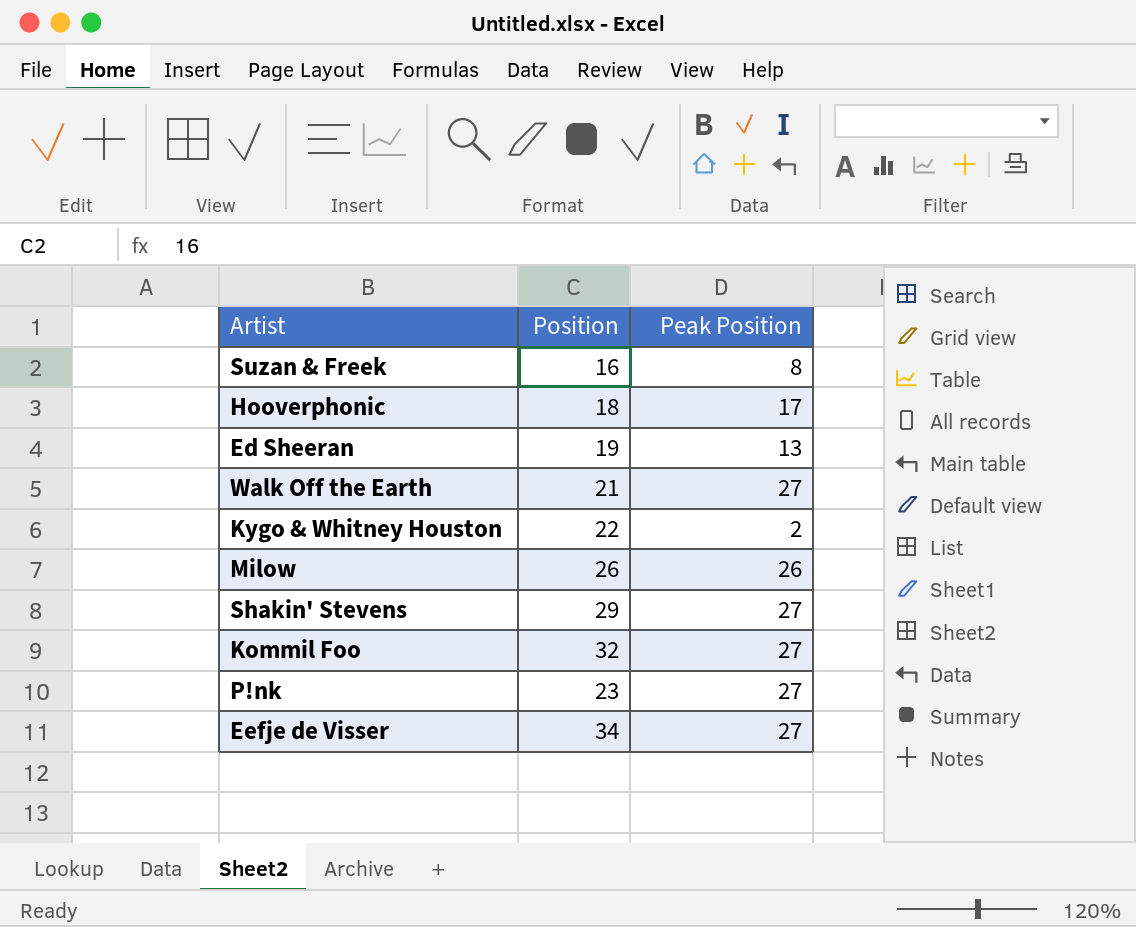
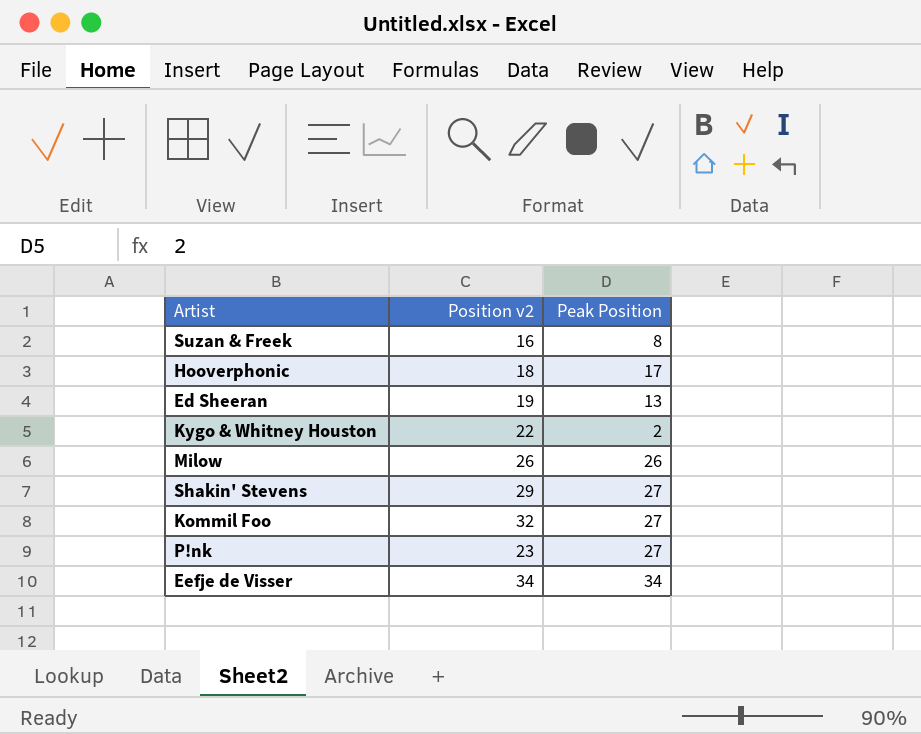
column name: Position -> Position v2
row Walk Off the Earth: 21 | 27 -> none
Eefje de Visser | Peak Position: 27 -> 34

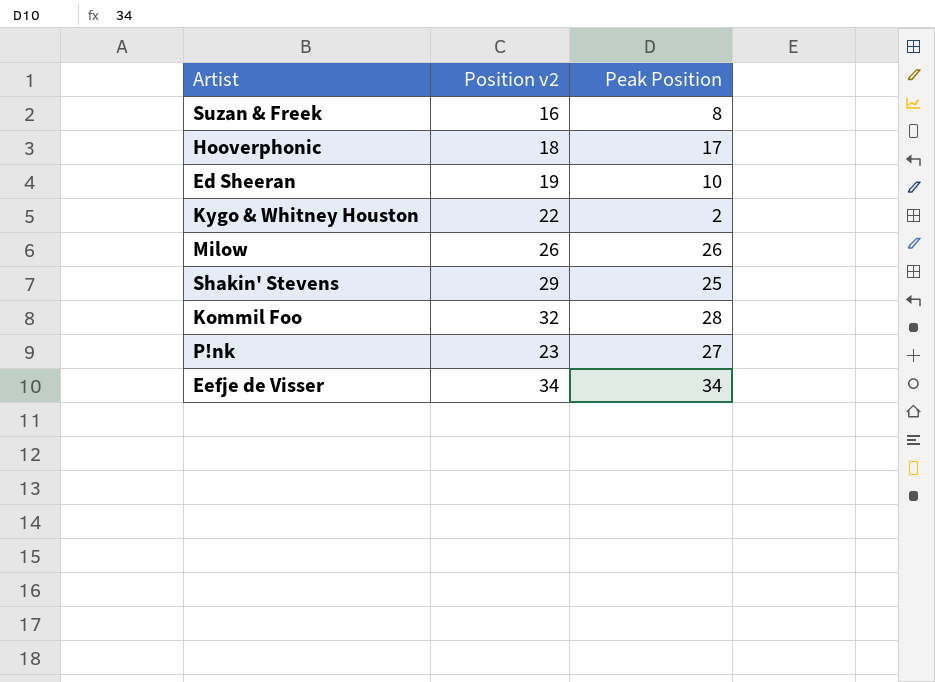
Ed Sheeran | Peak Position: 13 -> 10
Shakin' Stevens | Peak Position: 27 -> 25
Kommil Foo | Peak Position: 27 -> 28

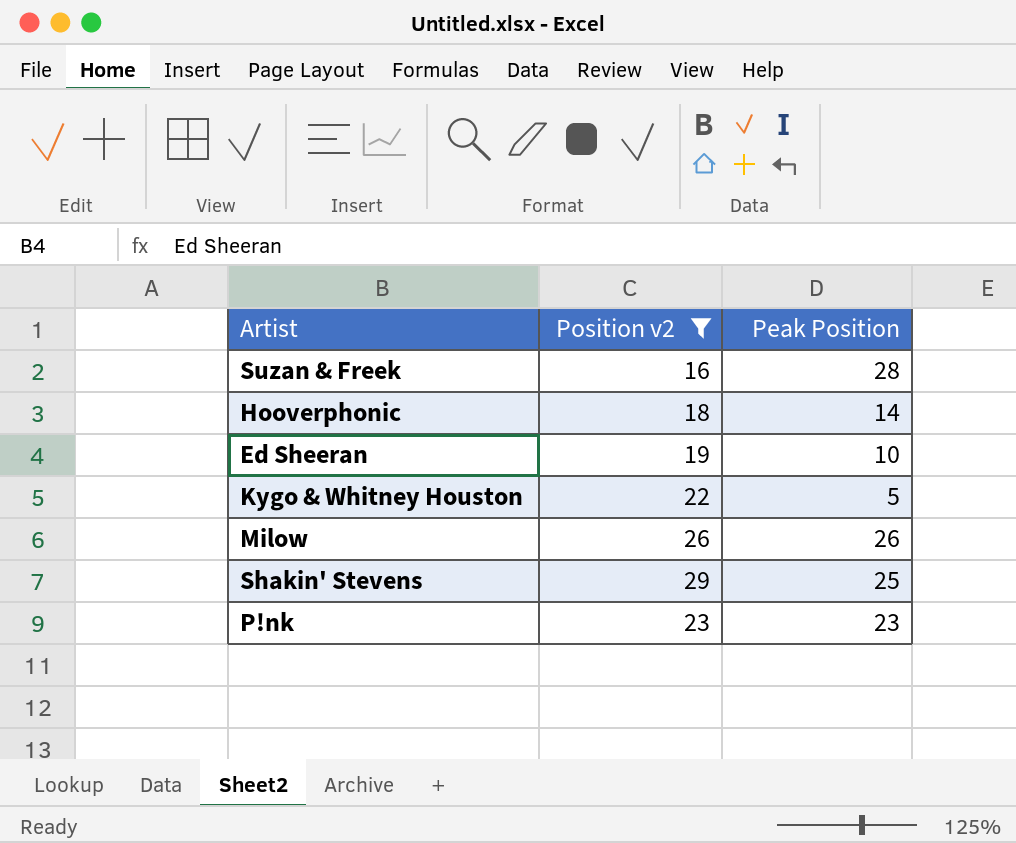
filter: none -> Position v2 <= 29
Suzan & Freek | Peak Position: 8 -> 28
Hooverphonic | Peak Position: 17 -> 14
Kygo & Whitney Houston | Peak Position: 2 -> 5
P!nk | Peak Position: 27 -> 23

